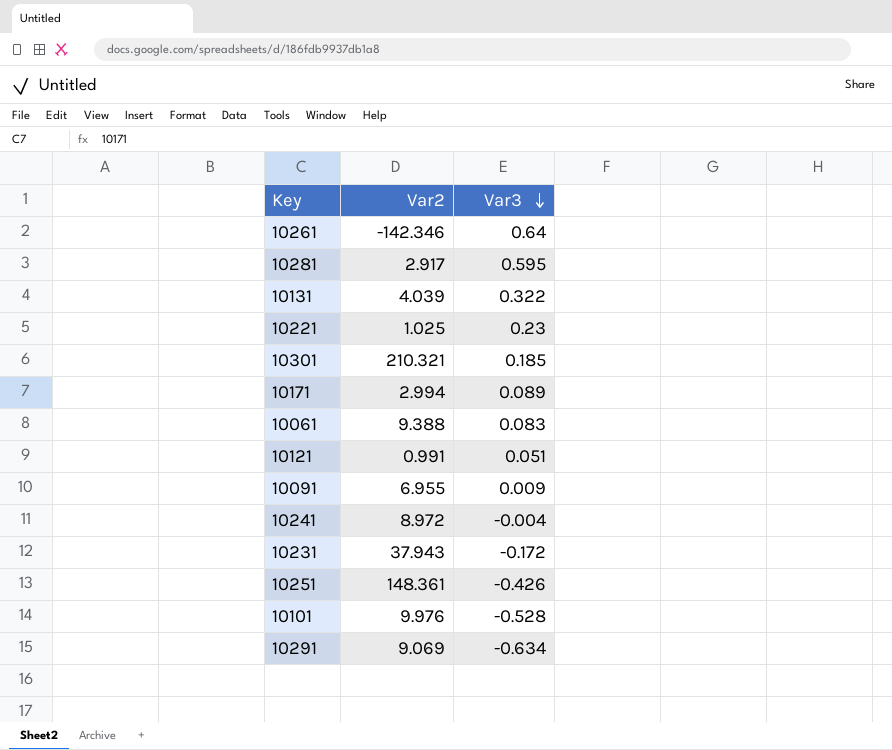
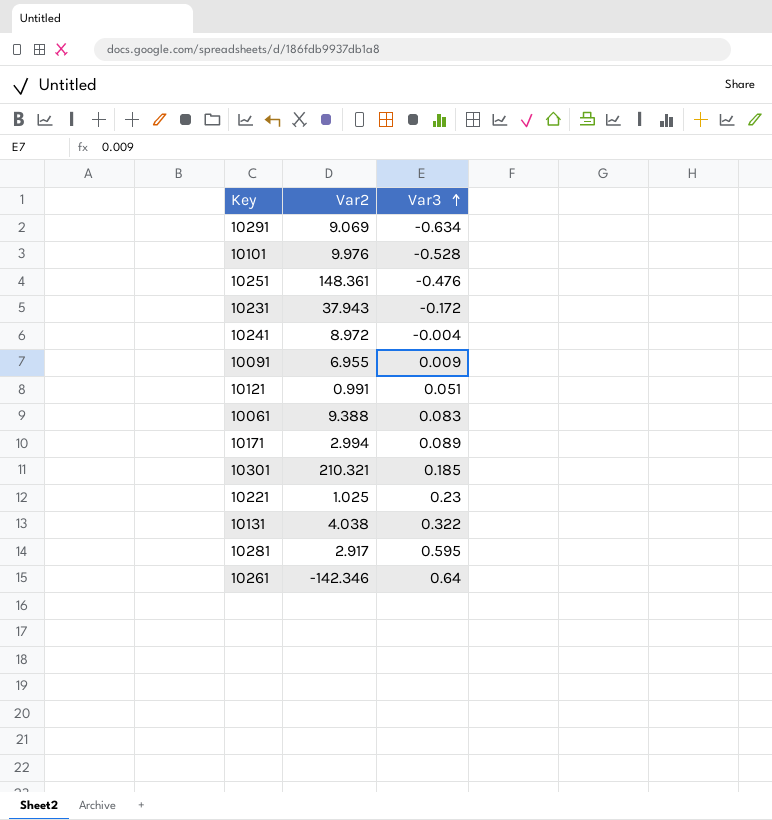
row order: Var3 descending -> Var3 ascending
10251 | Var3: -0.426 -> -0.476
10131 | Var2: 4.039 -> 4.038

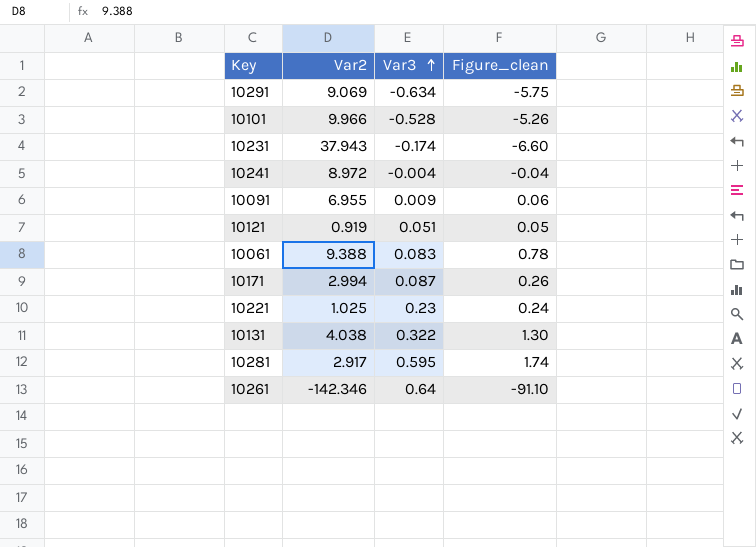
column Figure_clean | formula: none -> [Var2] * [Var3]
row 10251: 148.361 | -0.476 -> none
row 10301: 210.321 | 0.185 -> none
10101 | Var2: 9.976 -> 9.966
10231 | Var3: -0.172 -> -0.174
10121 | Var2: 0.991 -> 0.919
10171 | Var3: 0.089 -> 0.087

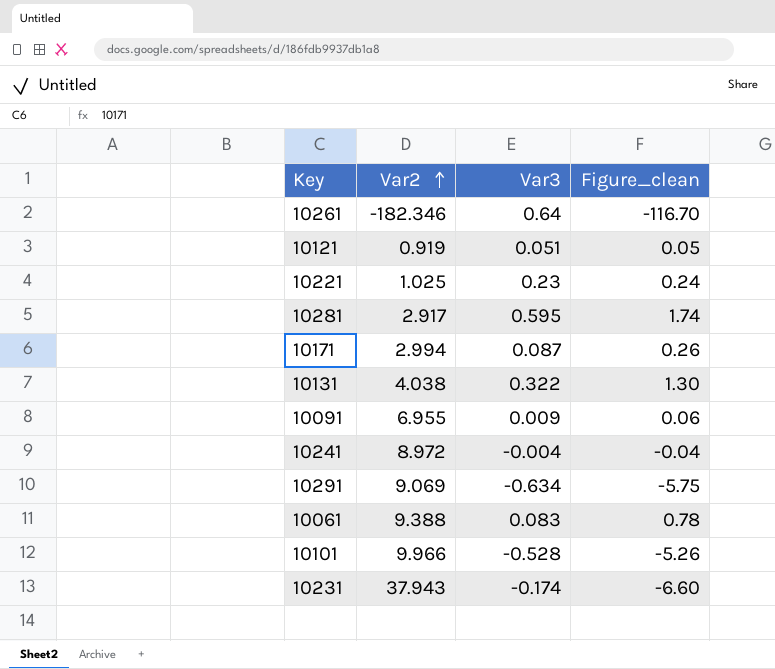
row order: Var3 ascending -> Var2 ascending
10261 | Var2: -142.346 -> -182.346
10261 | Figure_clean: -91.10 -> -116.70

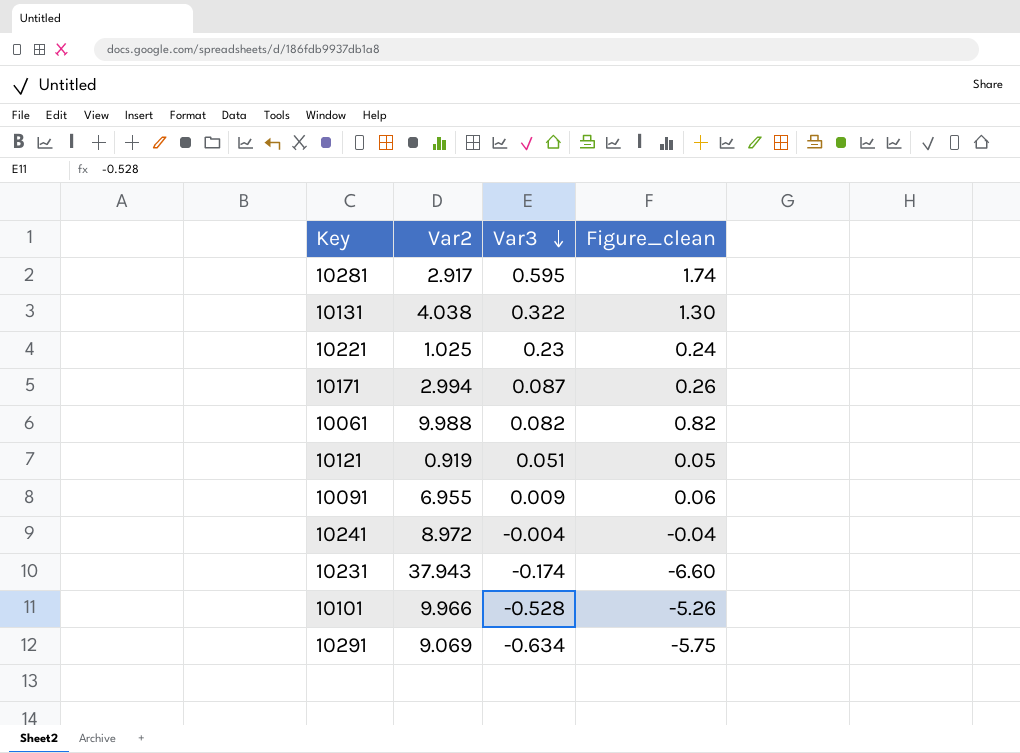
row order: Var2 ascending -> Var3 descending
row 10261: -182.346 | 0.64 | -116.70 -> none
10061 | Var2: 9.388 -> 9.988
10061 | Var3: 0.083 -> 0.082
10061 | Figure_clean: 0.78 -> 0.82

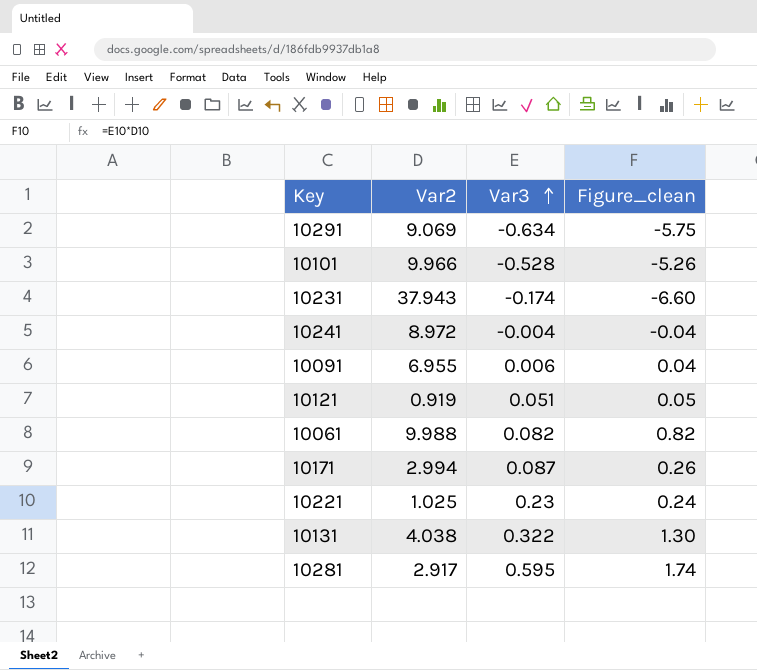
row order: Var3 descending -> Var3 ascending
10091 | Var3: 0.009 -> 0.006
10091 | Figure_clean: 0.06 -> 0.04

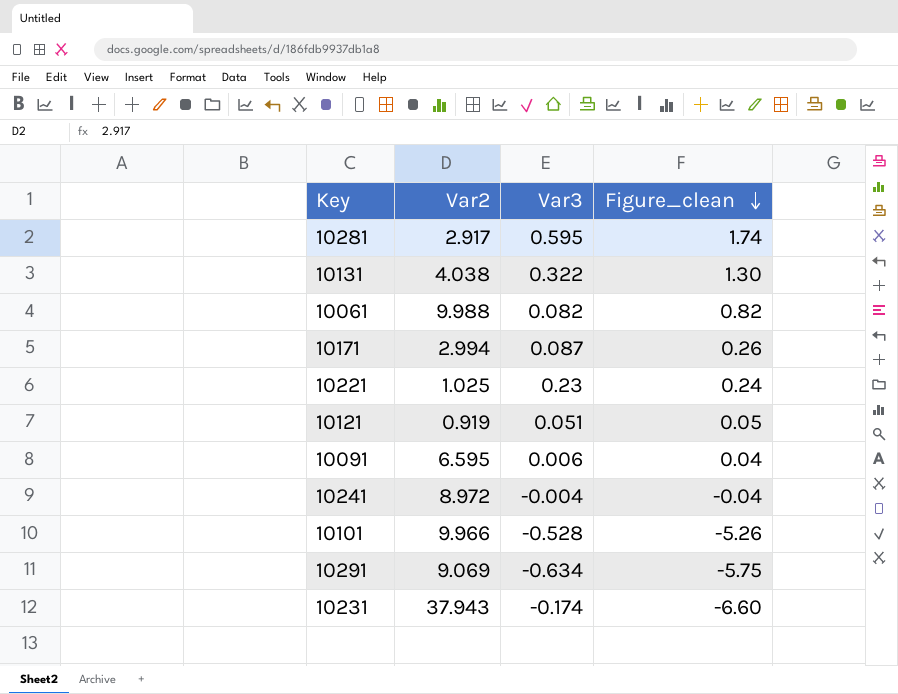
row order: Var3 ascending -> Figure_clean descending
10091 | Var2: 6.955 -> 6.595

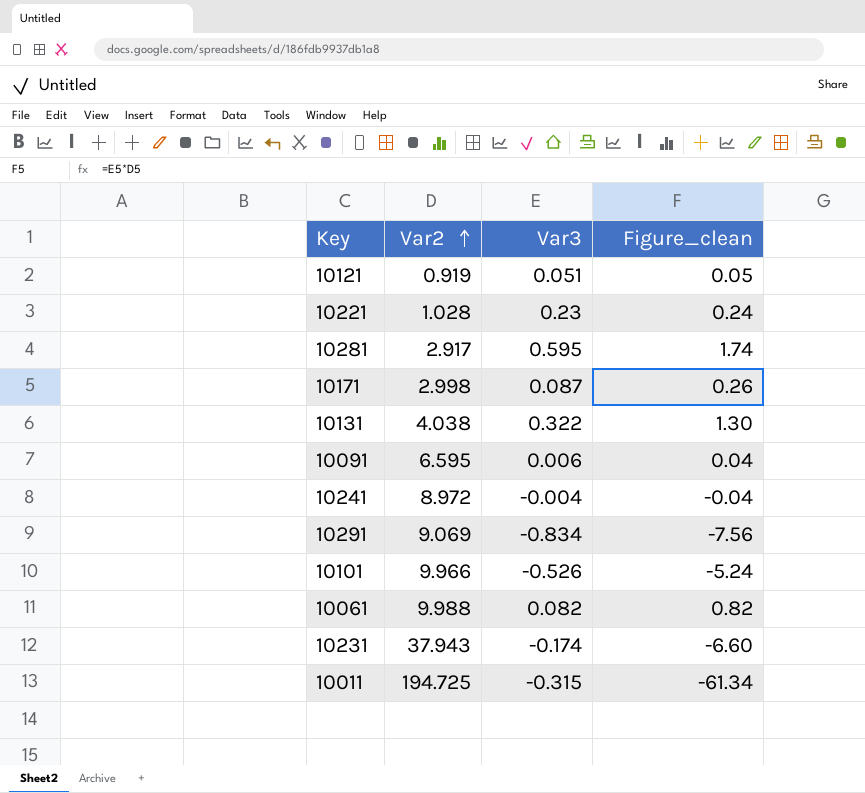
row order: Figure_clean descending -> Var2 ascending
10221 | Var2: 1.025 -> 1.028
10171 | Var2: 2.994 -> 2.998
10291 | Var3: -0.634 -> -0.834
10291 | Figure_clean: -5.75 -> -7.56
10101 | Var3: -0.528 -> -0.526
10101 | Figure_clean: -5.26 -> -5.24
row 10011: none -> 194.725 | -0.315 | -61.34

